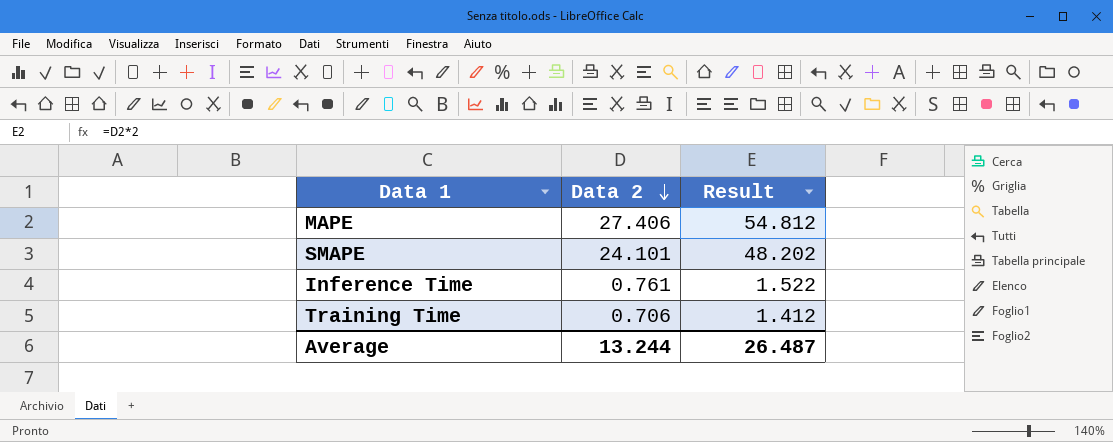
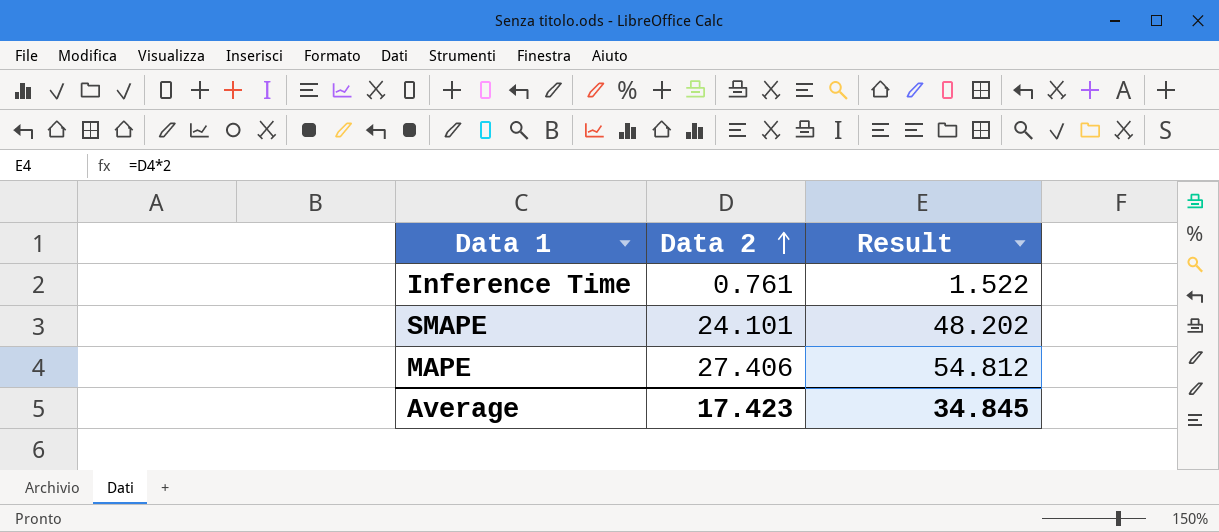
row order: Data 2 descending -> Data 2 ascending
row Training Time: 0.706 | 1.412 -> none
Average | Data 2: 13.244 -> 17.423
Average | Result: 26.487 -> 34.845

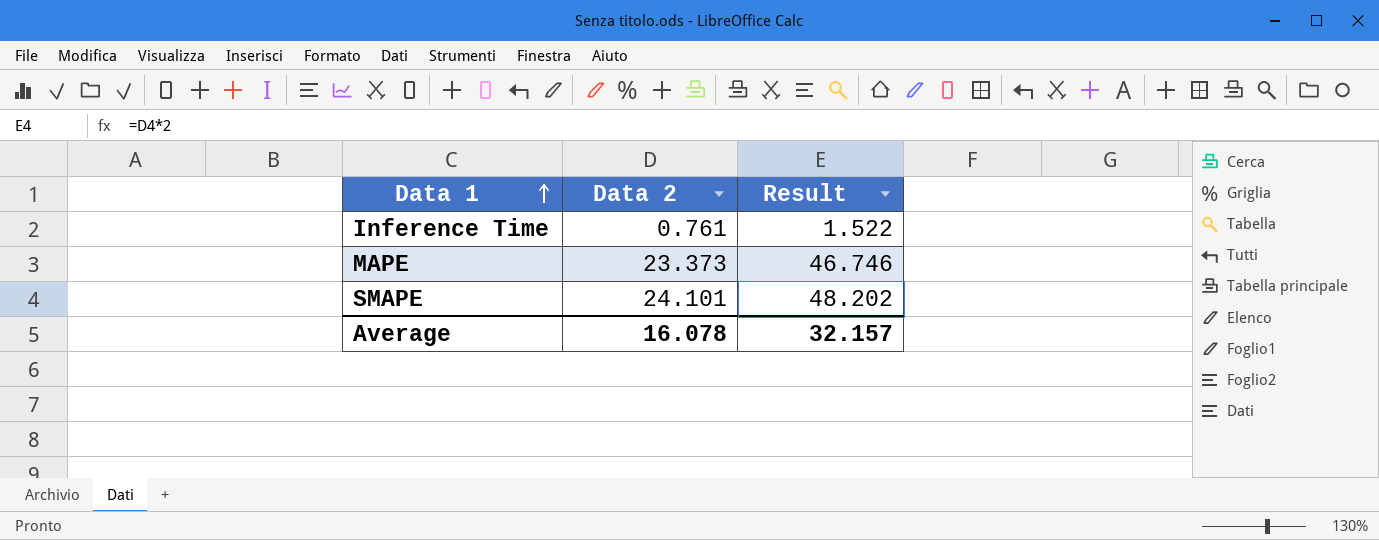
row order: Data 2 ascending -> Data 1 ascending
MAPE | Data 2: 27.406 -> 23.373
MAPE | Result: 54.812 -> 46.746
Average | Data 2: 17.423 -> 16.078
Average | Result: 34.845 -> 32.157

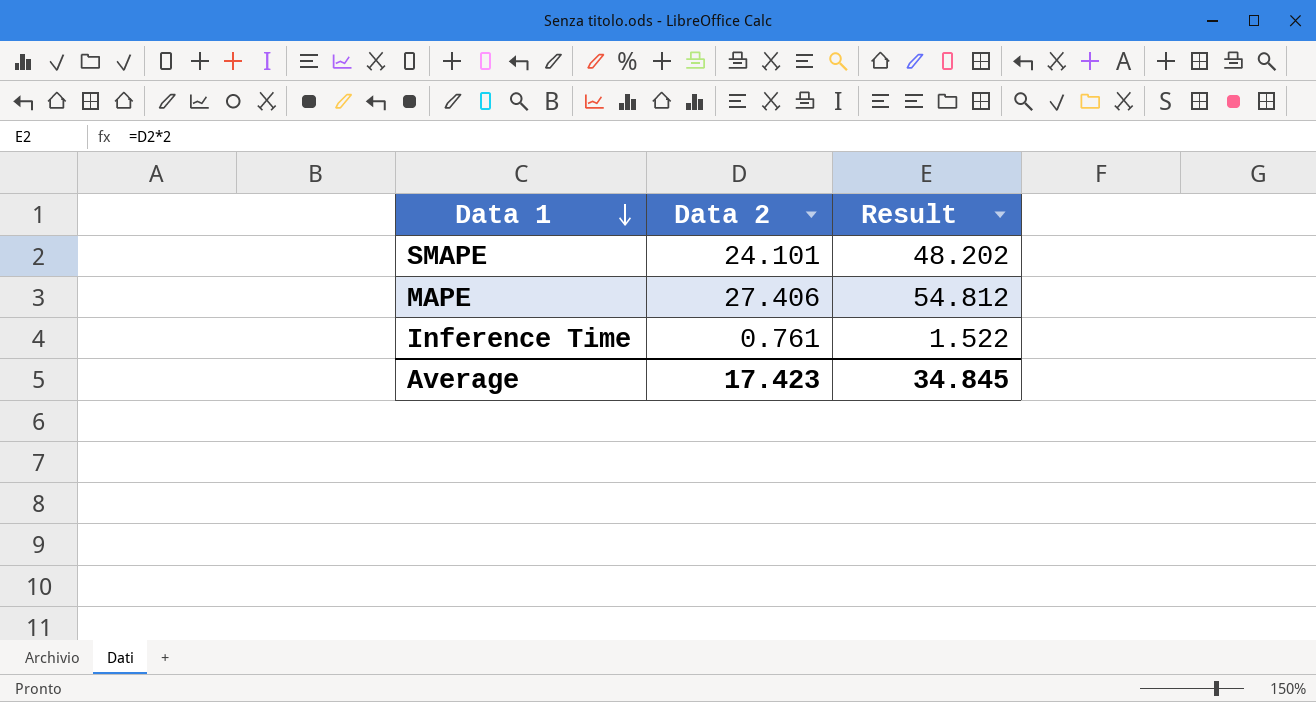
row order: Data 1 ascending -> Data 1 descending
MAPE | Data 2: 23.373 -> 27.406
MAPE | Result: 46.746 -> 54.812
Average | Data 2: 16.078 -> 17.423
Average | Result: 32.157 -> 34.845

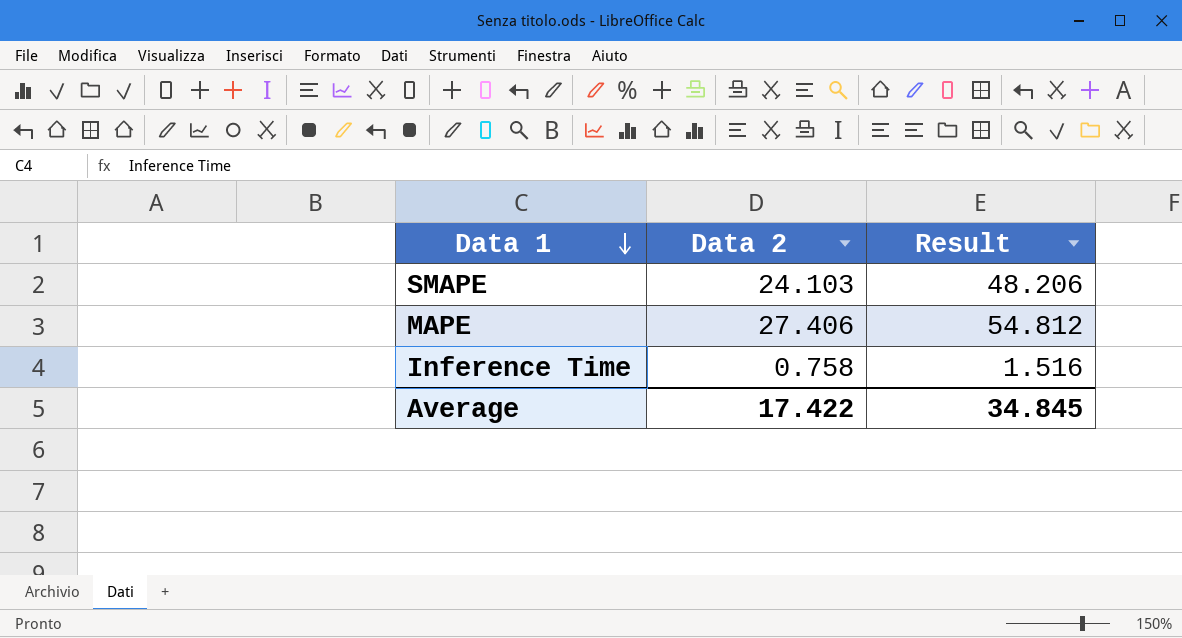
SMAPE | Data 2: 24.101 -> 24.103
SMAPE | Result: 48.202 -> 48.206
Inference Time | Data 2: 0.761 -> 0.758
Inference Time | Result: 1.522 -> 1.516
Average | Data 2: 17.423 -> 17.422

